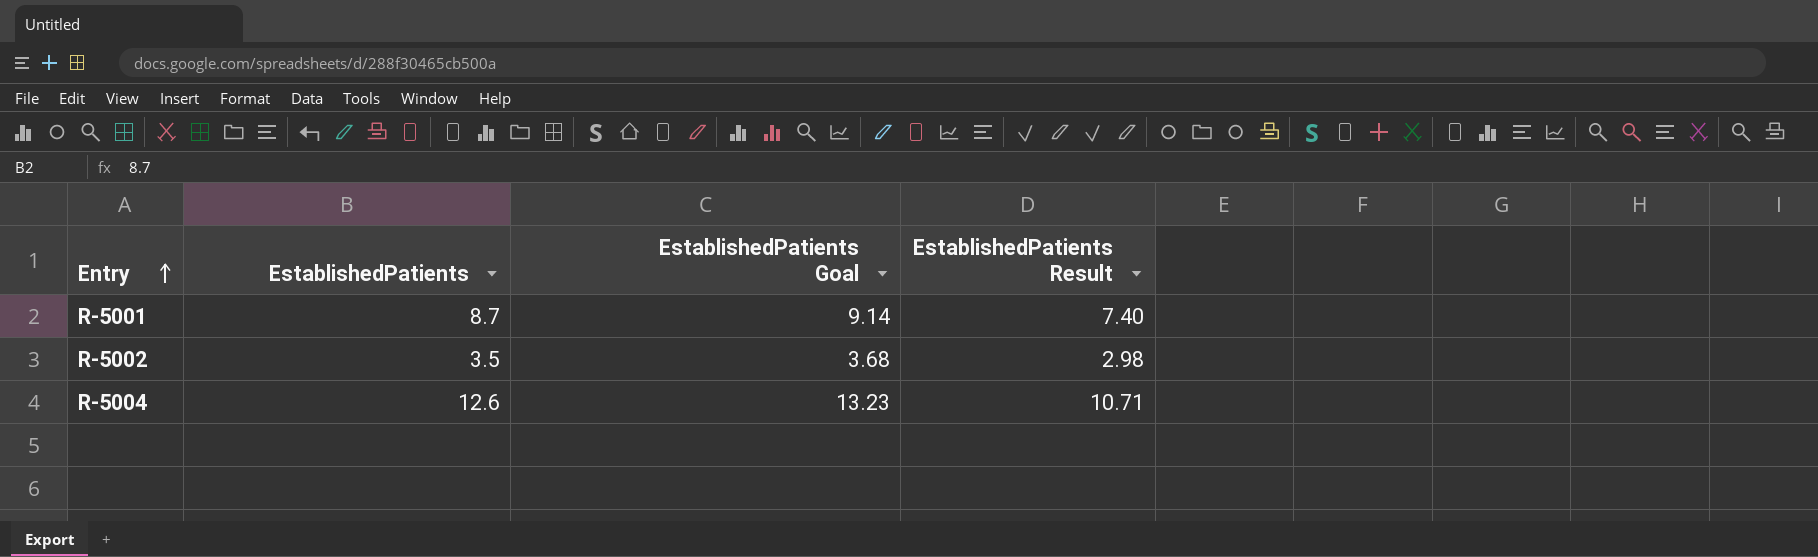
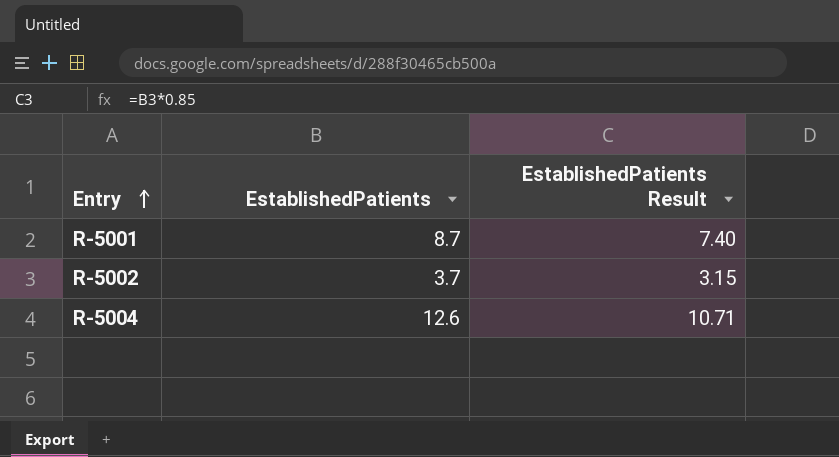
column EstablishedPatients Goal | formula: [EstablishedPatients] * 1.05 -> none
R-5002 | EstablishedPatients: 3.5 -> 3.7
R-5002 | EstablishedPatients Result: 2.98 -> 3.15

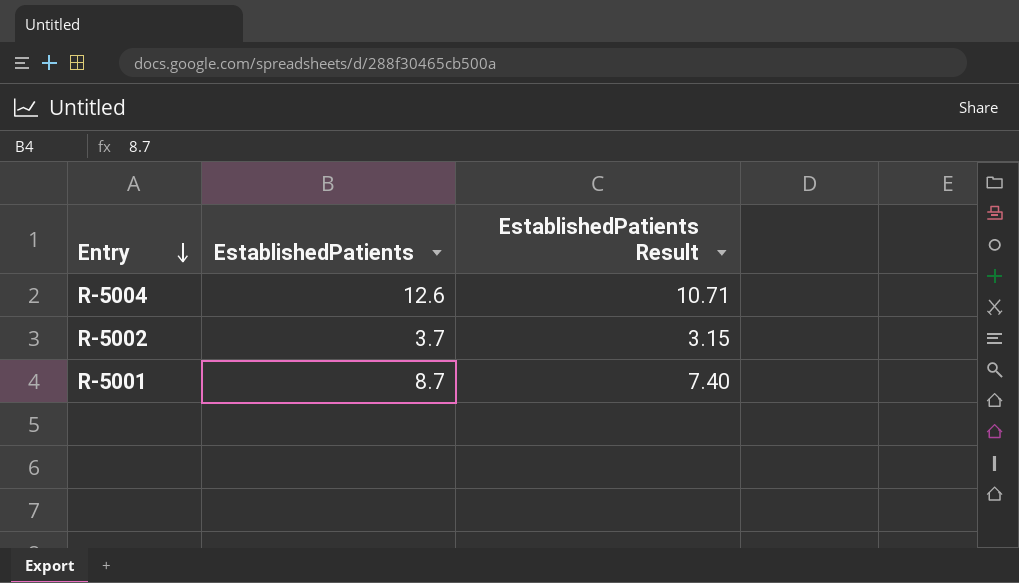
row order: Entry ascending -> Entry descending

